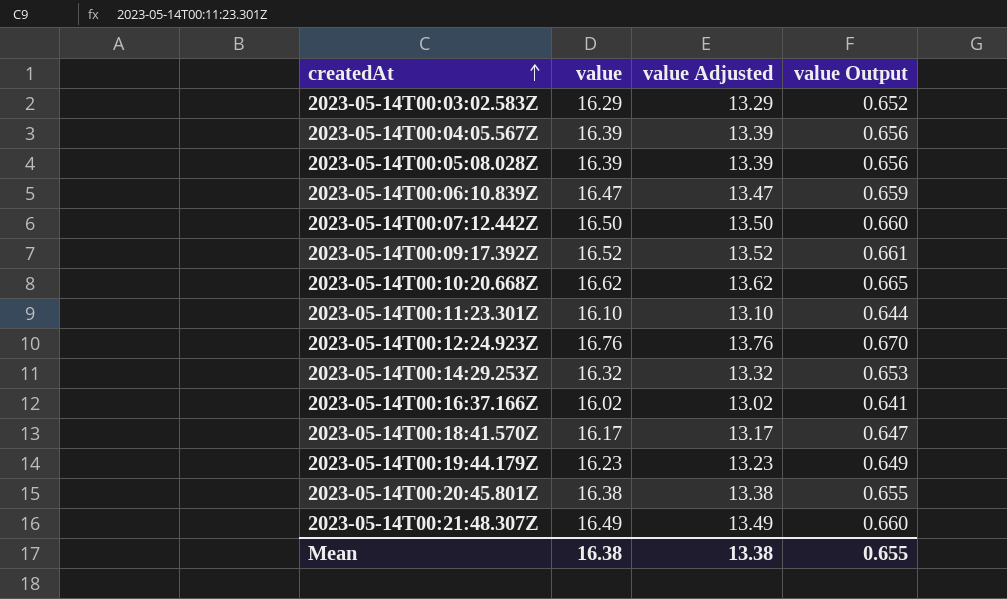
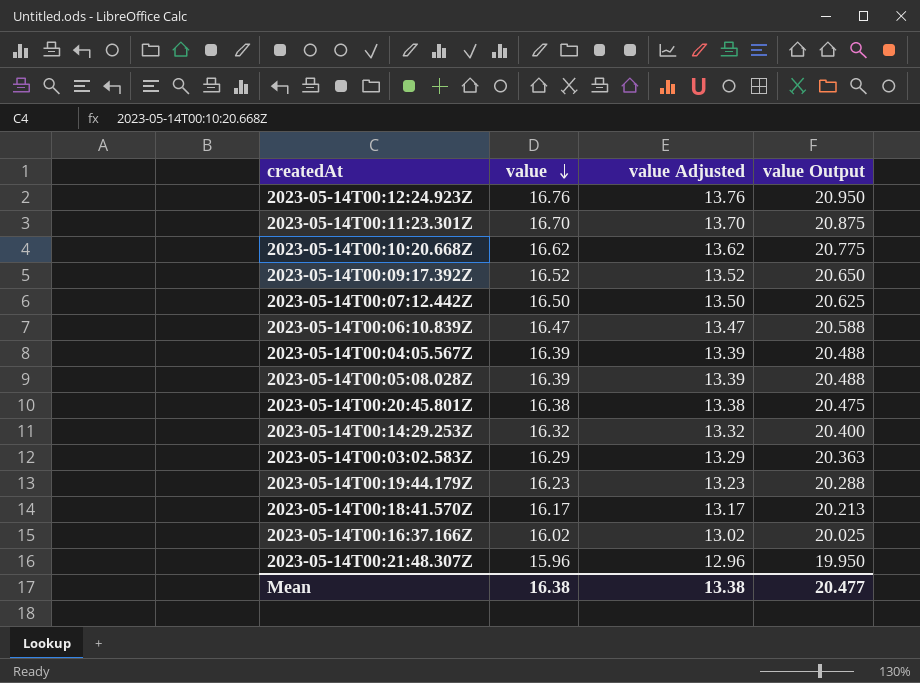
row order: createdAt ascending -> value descending
column value Output | formula: [value] * 0.04 -> [value] * 1.25
2023-05-14T00:11:23.301Z | value: 16.10 -> 16.70
2023-05-14T00:11:23.301Z | value Adjusted: 13.10 -> 13.70
2023-05-14T00:21:48.307Z | value: 16.49 -> 15.96
2023-05-14T00:21:48.307Z | value Adjusted: 13.49 -> 12.96
Mean | value Output: 0.655 -> 20.477

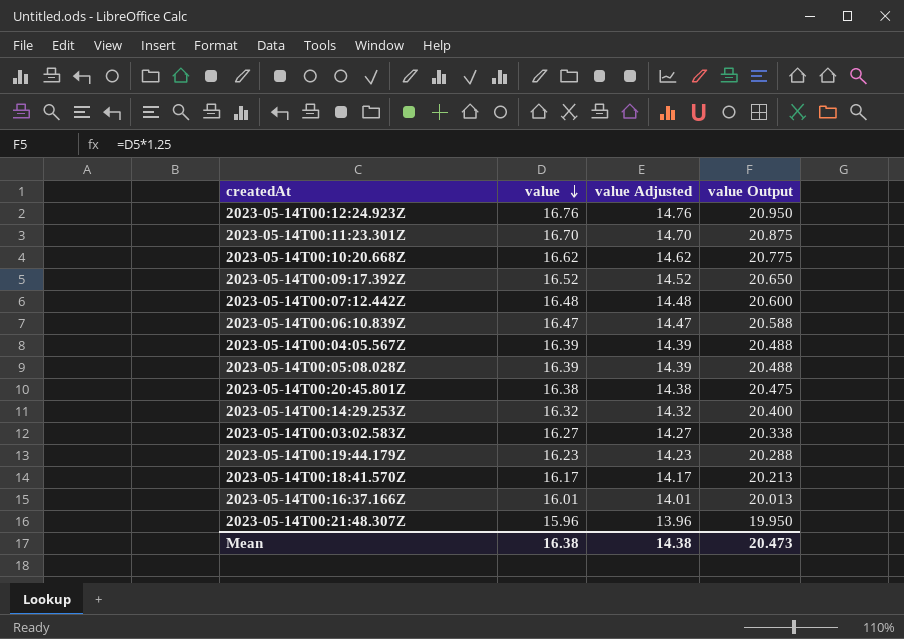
column value Adjusted | formula: [value] - 3 -> [value] - 2
2023-05-14T00:07:12.442Z | value: 16.50 -> 16.48
2023-05-14T00:07:12.442Z | value Output: 20.625 -> 20.600
2023-05-14T00:03:02.583Z | value: 16.29 -> 16.27
2023-05-14T00:03:02.583Z | value Output: 20.363 -> 20.338
2023-05-14T00:16:37.166Z | value: 16.02 -> 16.01
2023-05-14T00:16:37.166Z | value Output: 20.025 -> 20.013
Mean | value Adjusted: 13.38 -> 14.38
Mean | value Output: 20.477 -> 20.473

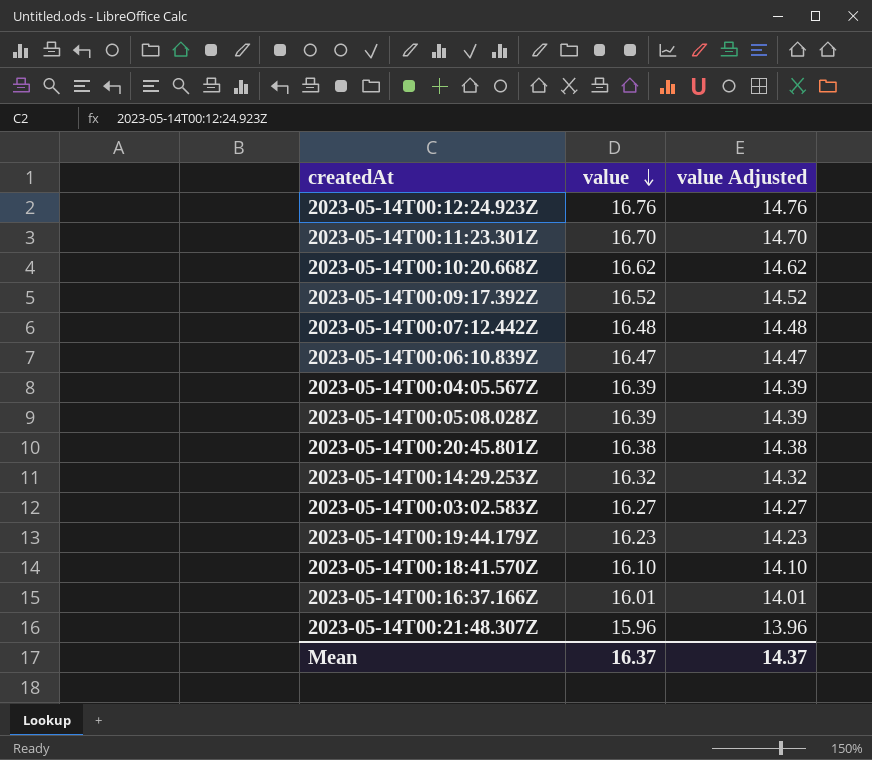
column value Output | formula: [value] * 1.25 -> none
2023-05-14T00:18:41.570Z | value: 16.17 -> 16.10
2023-05-14T00:18:41.570Z | value Adjusted: 14.17 -> 14.10
Mean | value: 16.38 -> 16.37
Mean | value Adjusted: 14.38 -> 14.37

